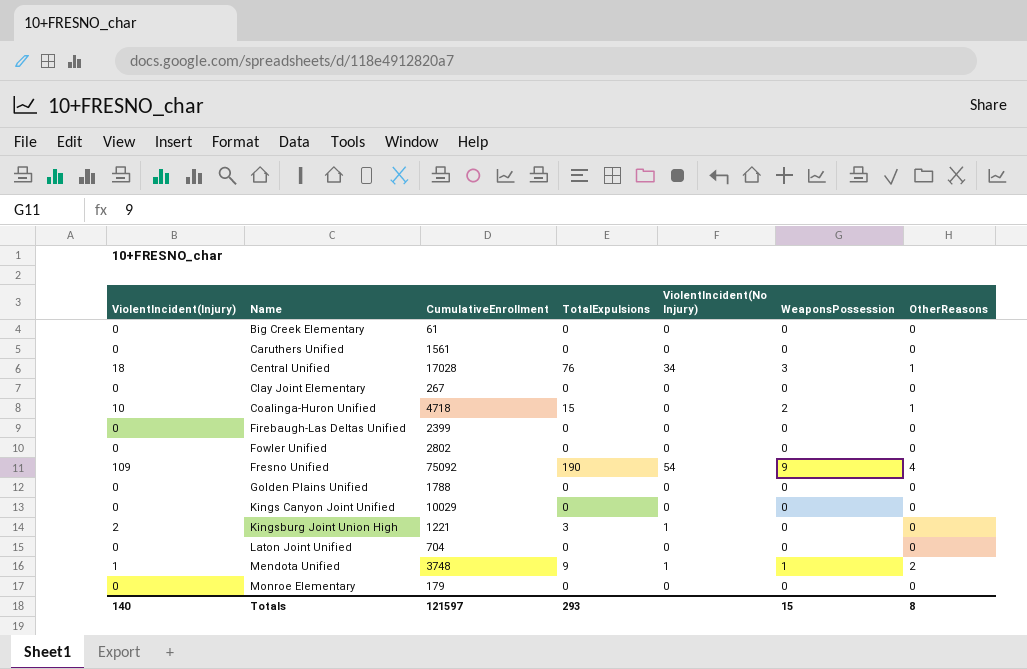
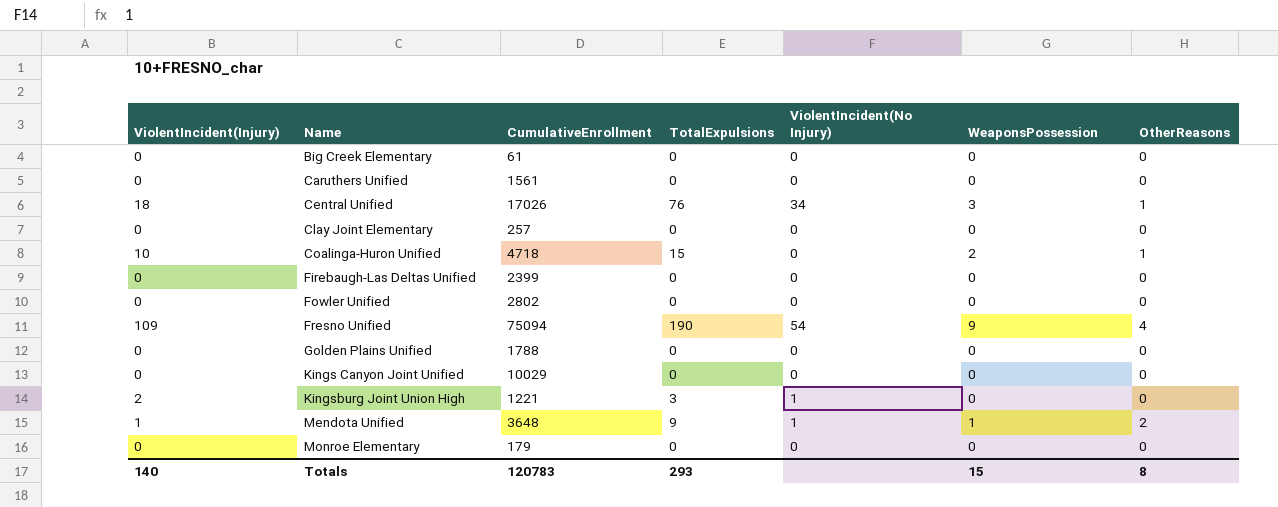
row Laton Joint Unified: 0 | 704 | 0 | 0 | 0 | 0 -> none
Central Unified | CumulativeEnrollment: 17028 -> 17026
Clay Joint Elementary | CumulativeEnrollment: 267 -> 257
Fresno Unified | CumulativeEnrollment: 75092 -> 75094
Mendota Unified | CumulativeEnrollment: 3748 -> 3648
Totals | CumulativeEnrollment: 121597 -> 120783

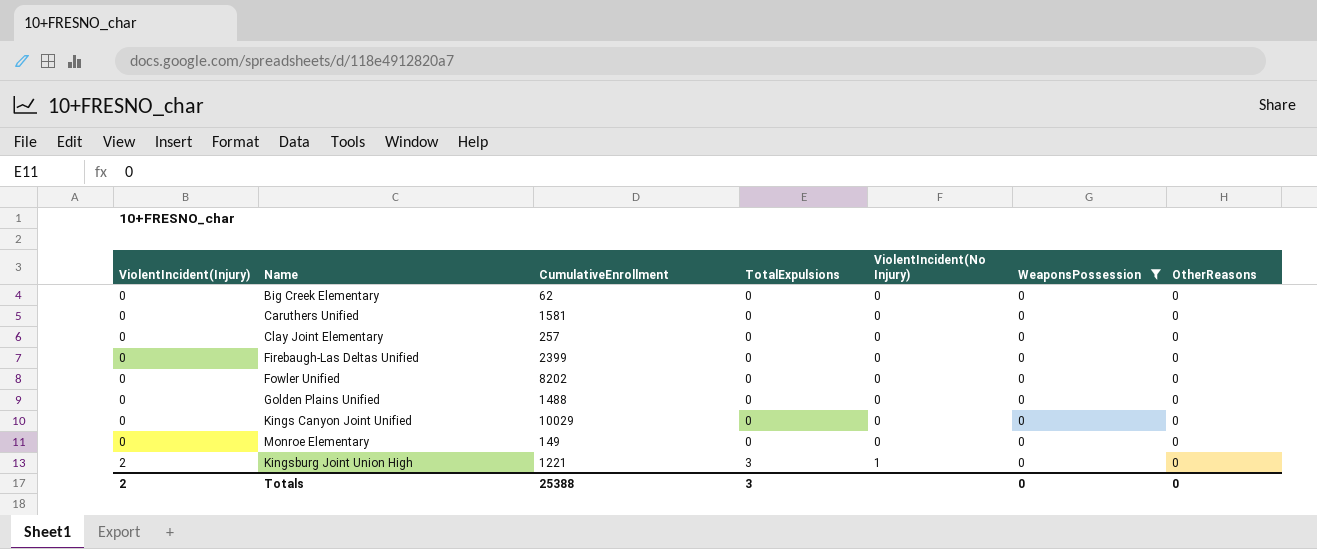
filter: none -> WeaponsPossession = 0
row order: Name ascending -> ViolentIncident(Injury) ascending
Big Creek Elementary | CumulativeEnrollment: 61 -> 62
Caruthers Unified | CumulativeEnrollment: 1561 -> 1581
Fowler Unified | CumulativeEnrollment: 2802 -> 8202
Golden Plains Unified | CumulativeEnrollment: 1788 -> 1488
Monroe Elementary | CumulativeEnrollment: 179 -> 149
Totals | ViolentIncident(Injury): 140 -> 2
Totals | CumulativeEnrollment: 120783 -> 25388
Totals | TotalExpulsions: 293 -> 3
Totals | WeaponsPossession: 15 -> 0
Totals | OtherReasons: 8 -> 0

